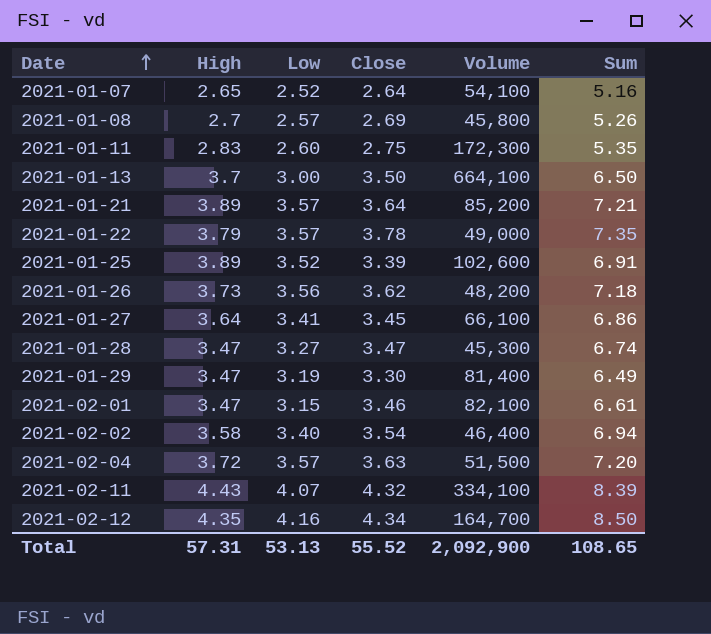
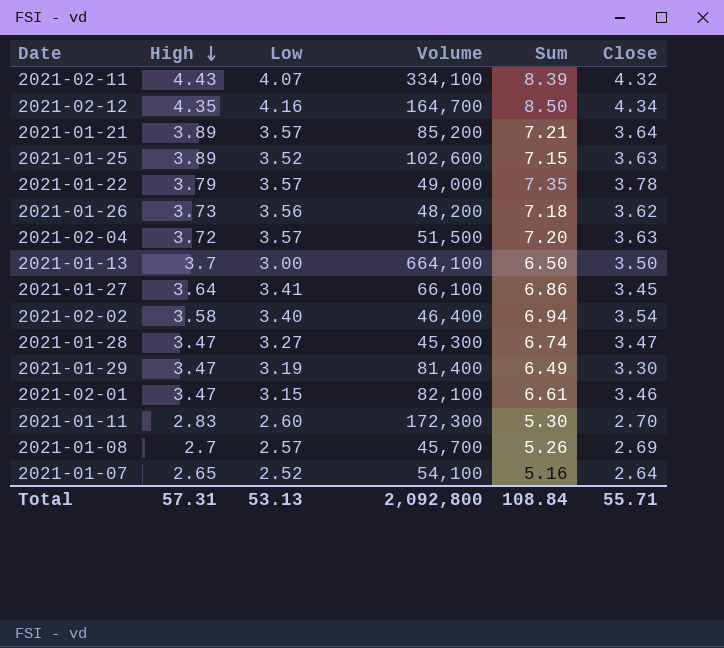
row order: Date ascending -> High descending
column Close | position: 4 -> 6
2021-01-25 | Sum: 6.91 -> 7.15
2021-01-25 | Close: 3.39 -> 3.63
2021-01-11 | Sum: 5.35 -> 5.30
2021-01-11 | Close: 2.75 -> 2.70
2021-01-08 | Volume: 45,800 -> 45,700
Total | Volume: 2,092,900 -> 2,092,800
Total | Sum: 108.65 -> 108.84
Total | Close: 55.52 -> 55.71

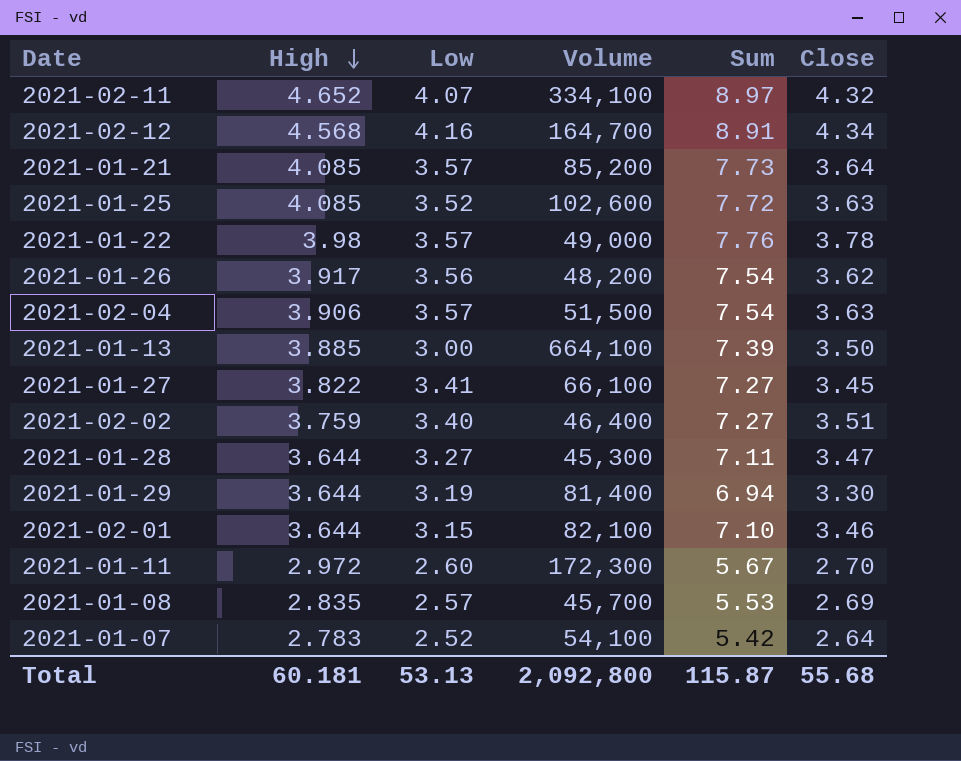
column Sum | formula: [Low] + [Close] -> [High] + [Close]
2021-02-11 | High: 4.43 -> 4.652
2021-02-12 | High: 4.35 -> 4.568
2021-01-21 | High: 3.89 -> 4.085
2021-01-25 | High: 3.89 -> 4.085
2021-01-22 | High: 3.79 -> 3.98
2021-01-26 | High: 3.73 -> 3.917
2021-02-04 | High: 3.72 -> 3.906
2021-01-13 | High: 3.7 -> 3.885
2021-01-27 | High: 3.64 -> 3.822
2021-02-02 | High: 3.58 -> 3.759
2021-02-02 | Close: 3.54 -> 3.51
2021-01-28 | High: 3.47 -> 3.644
2021-01-29 | High: 3.47 -> 3.644
2021-02-01 | High: 3.47 -> 3.644
2021-01-11 | High: 2.83 -> 2.972
2021-01-08 | High: 2.7 -> 2.835
2021-01-07 | High: 2.65 -> 2.783
Total | High: 57.31 -> 60.181
Total | Sum: 108.84 -> 115.87
Total | Close: 55.71 -> 55.68

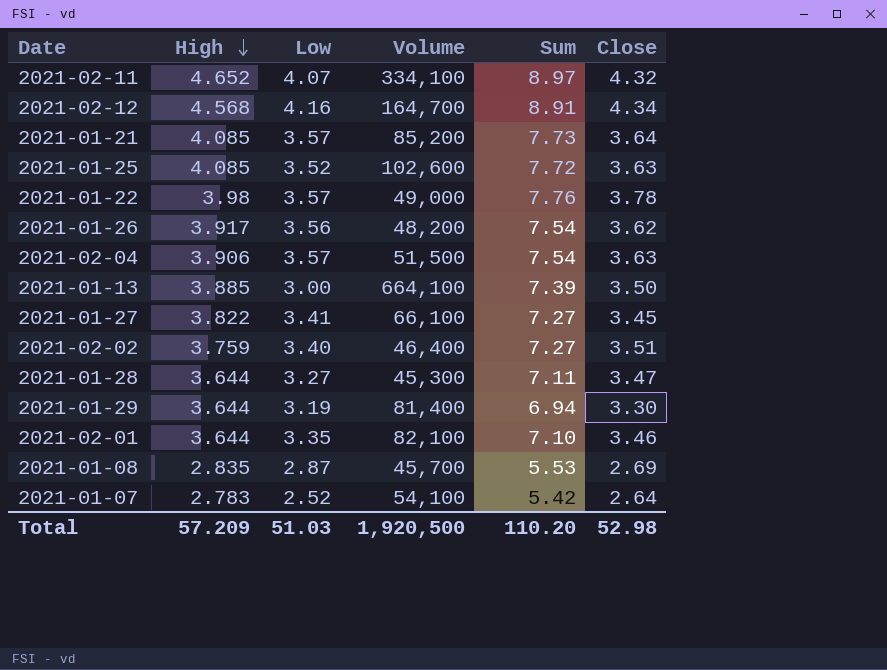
row 2021-01-11: 2.972 | 2.60 | 172,300 | 5.67 | 2.70 -> none
2021-02-01 | Low: 3.15 -> 3.35
2021-01-08 | Low: 2.57 -> 2.87
Total | High: 60.181 -> 57.209
Total | Low: 53.13 -> 51.03
Total | Volume: 2,092,800 -> 1,920,500
Total | Sum: 115.87 -> 110.20
Total | Close: 55.68 -> 52.98

